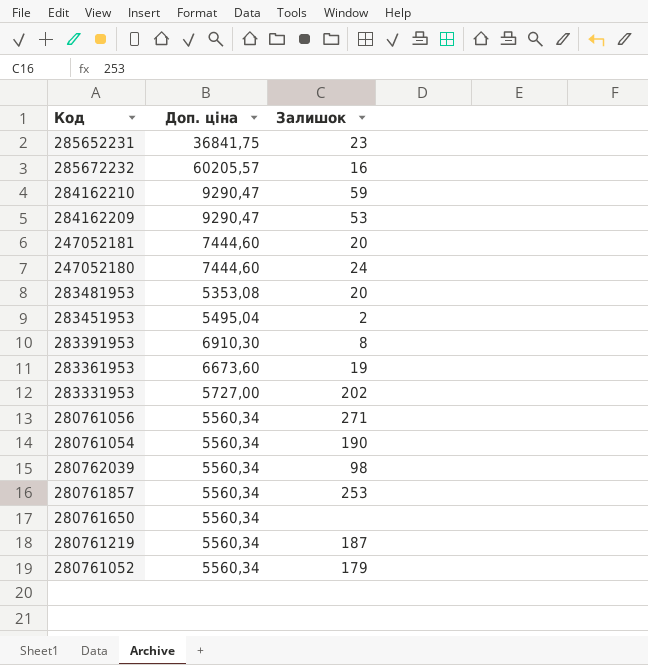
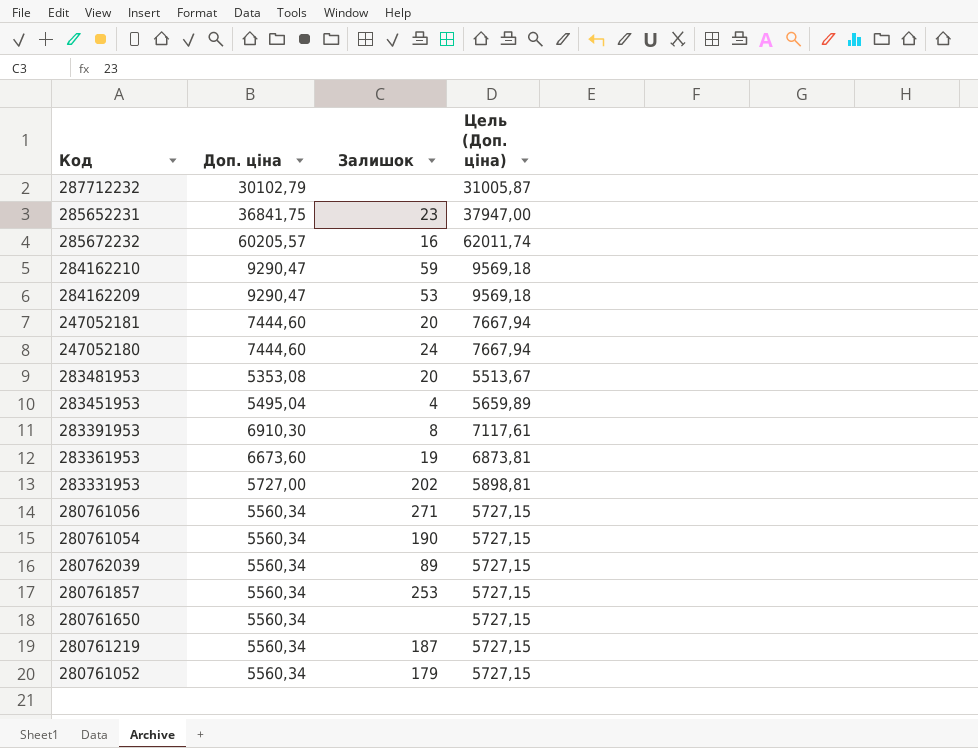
column Цель (Доп. ціна) | formula: none -> [Доп. ціна] * 1,03
row 287712232: none -> 30102,79 | none | 31005,87
283451953 | Залишок: 2 -> 4
280762039 | Залишок: 98 -> 89

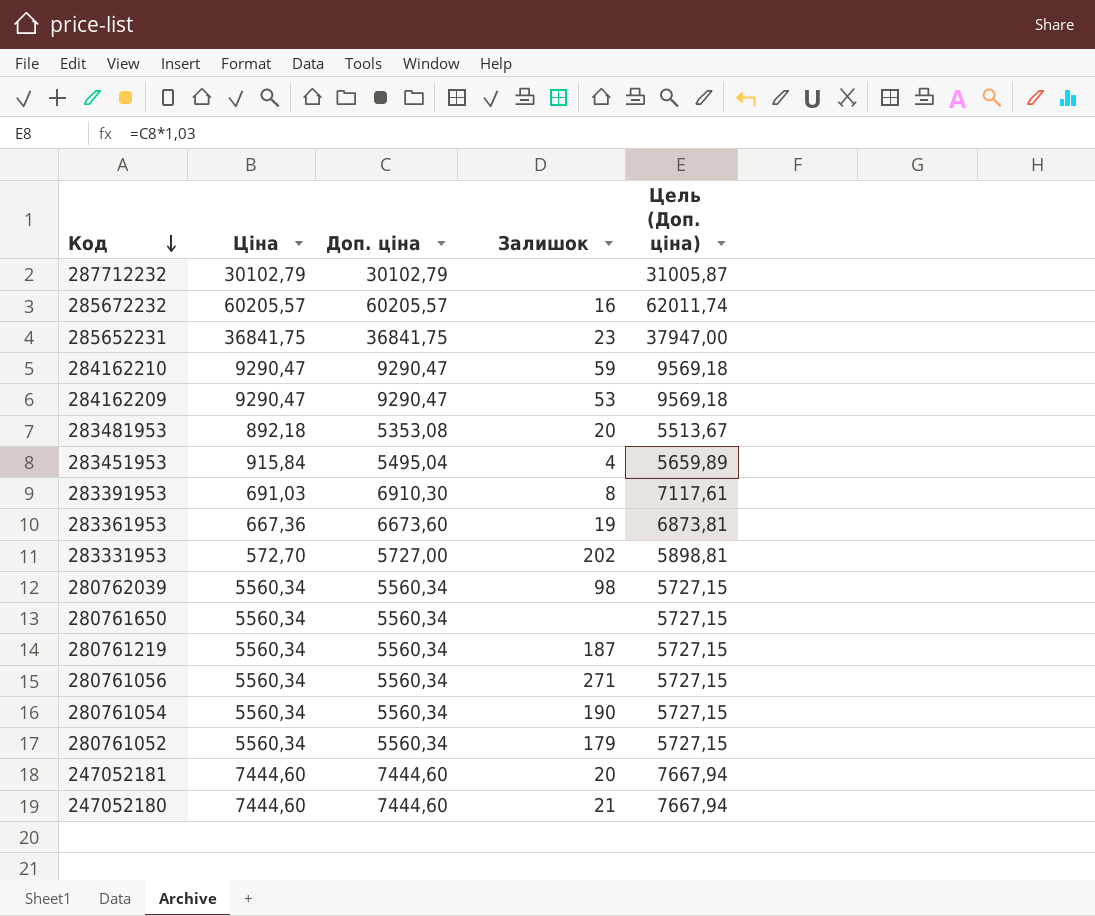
row order: none -> Код descending
column Ціна | position: none -> 2
row 280761857: 5560,34 | 253 | 5727,15 -> none
280762039 | Залишок: 89 -> 98
247052180 | Залишок: 24 -> 21

